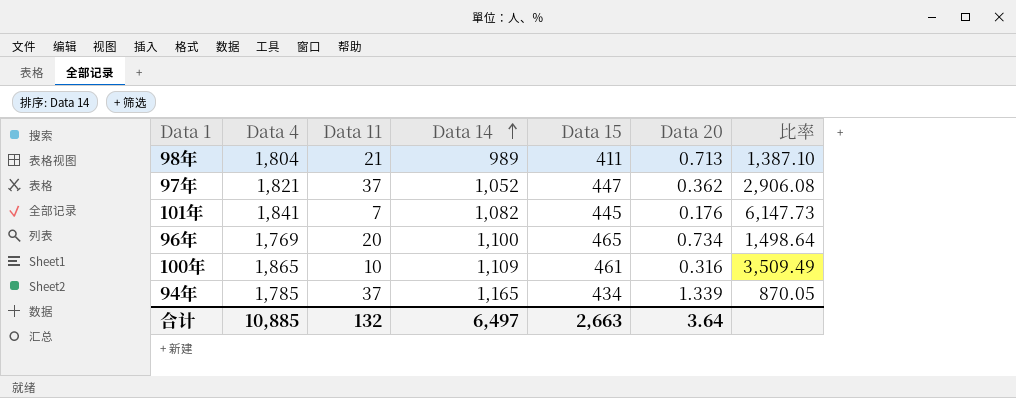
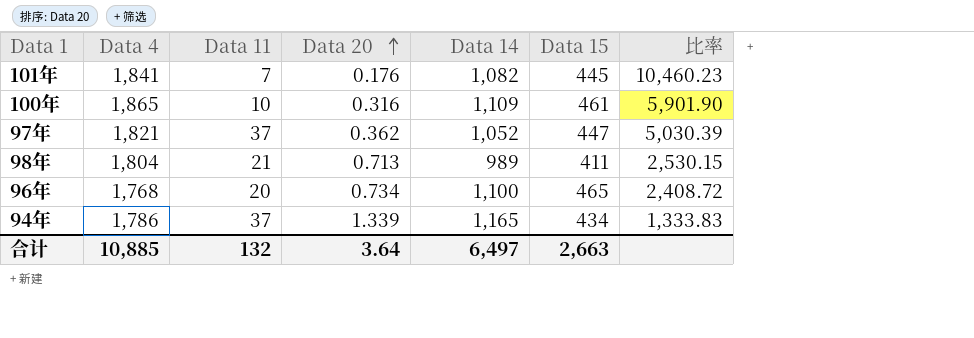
row order: Data 14 ascending -> Data 20 ascending
column Data 20 | position: 6 -> 4
column 比率 | formula: [Data 14] / [Data 20] -> [Data 4] / [Data 20]
96年 | Data 4: 1,769 -> 1,768
94年 | Data 4: 1,785 -> 1,786

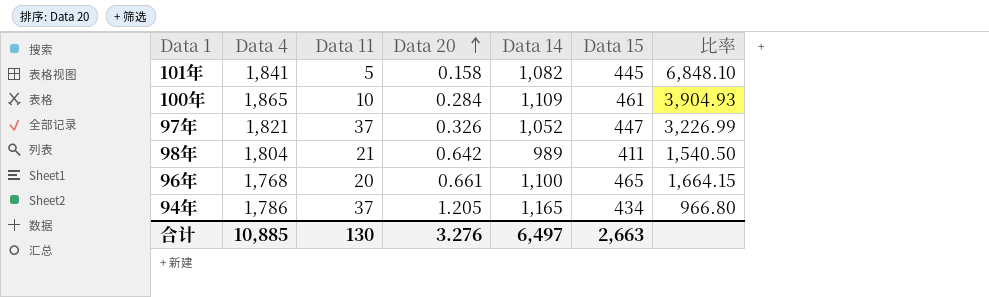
column 比率 | formula: [Data 4] / [Data 20] -> [Data 14] / [Data 20]
101年 | Data 11: 7 -> 5
101年 | Data 20: 0.176 -> 0.158
100年 | Data 20: 0.316 -> 0.284
97年 | Data 20: 0.362 -> 0.326
98年 | Data 20: 0.713 -> 0.642
96年 | Data 20: 0.734 -> 0.661
94年 | Data 20: 1.339 -> 1.205
合计 | Data 11: 132 -> 130
合计 | Data 20: 3.64 -> 3.276

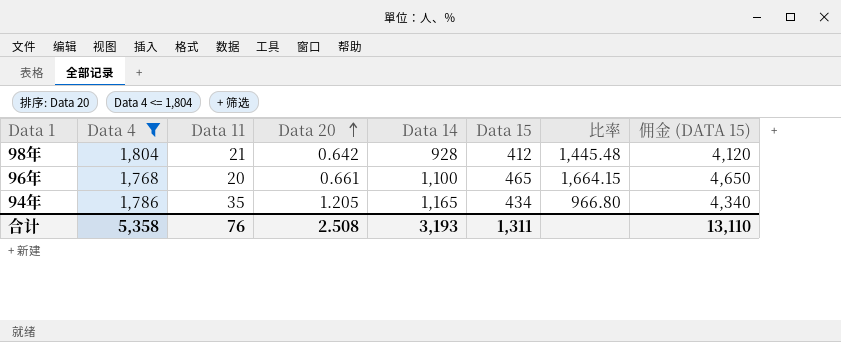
filter: none -> Data 4 <= 1,804
column 佣金 (DATA 15) | formula: none -> [Data 15] * 10
98年 | Data 14: 989 -> 928
98年 | Data 15: 411 -> 412
98年 | 比率: 1,540.50 -> 1,445.48
94年 | Data 11: 37 -> 35
合计 | Data 4: 10,885 -> 5,358
合计 | Data 11: 130 -> 76
合计 | Data 20: 3.276 -> 2.508
合计 | Data 14: 6,497 -> 3,193
合计 | Data 15: 2,663 -> 1,311

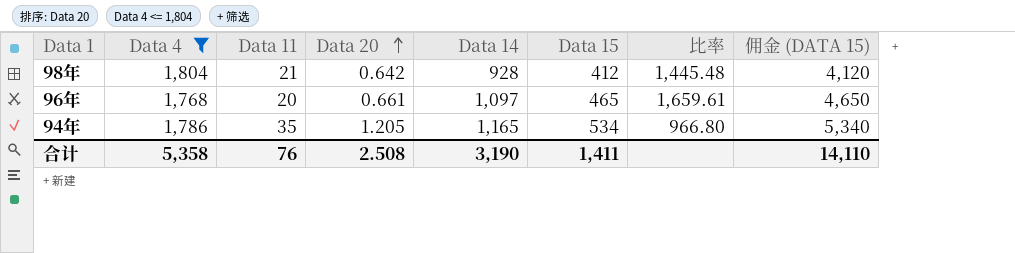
96年 | Data 14: 1,100 -> 1,097
96年 | 比率: 1,664.15 -> 1,659.61
94年 | Data 15: 434 -> 534
94年 | 佣金 (DATA 15): 4,340 -> 5,340
合计 | Data 14: 3,193 -> 3,190
合计 | Data 15: 1,311 -> 1,411
合计 | 佣金 (DATA 15): 13,110 -> 14,110

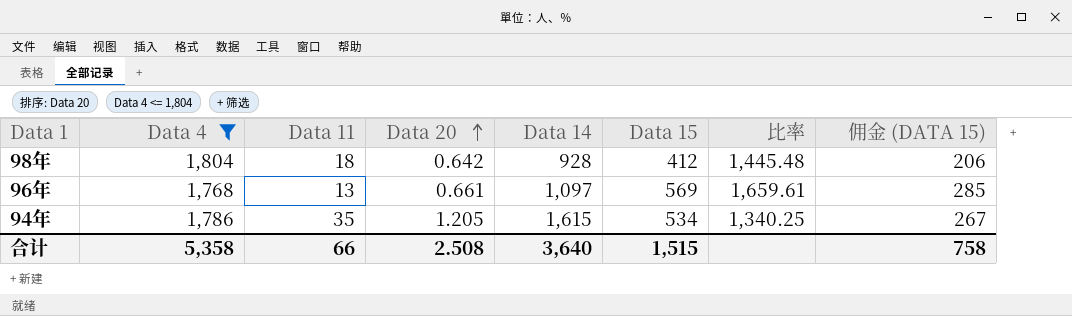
column 佣金 (DATA 15) | formula: [Data 15] * 10 -> [Data 15] * 0.5
98年 | Data 11: 21 -> 18
96年 | Data 11: 20 -> 13
96年 | Data 15: 465 -> 569
94年 | Data 14: 1,165 -> 1,615
94年 | 比率: 966.80 -> 1,340.25
合计 | Data 11: 76 -> 66
合计 | Data 14: 3,190 -> 3,640
合计 | Data 15: 1,411 -> 1,515
合计 | 佣金 (DATA 15): 14,110 -> 758

